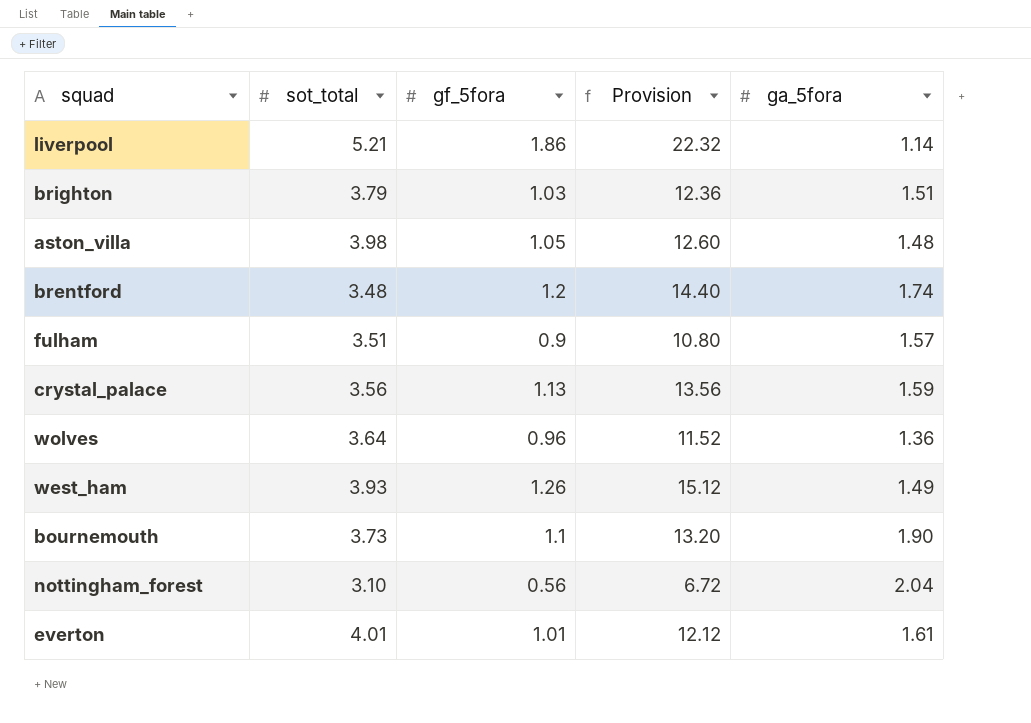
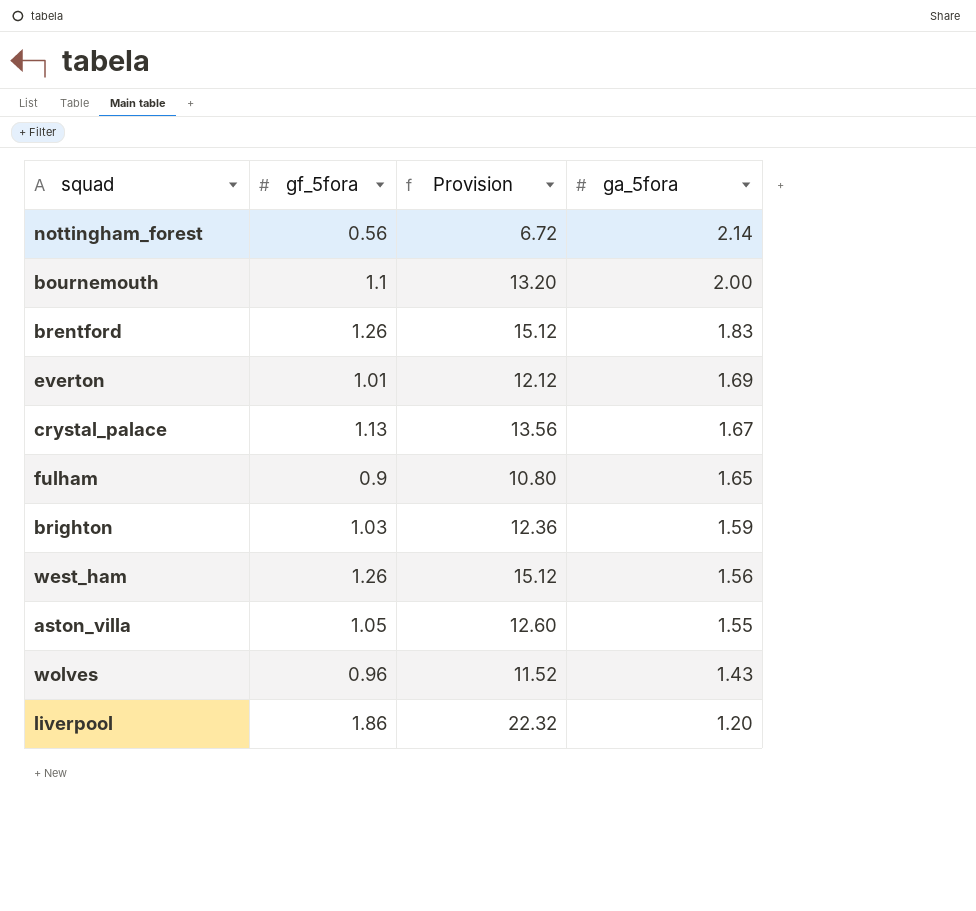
row order: none -> ga_5fora descending
column sot_total | position: 2 -> none
nottingham_forest | ga_5fora: 2.04 -> 2.14
bournemouth | ga_5fora: 1.90 -> 2.00
brentford | gf_5fora: 1.2 -> 1.26
brentford | Provision: 14.40 -> 15.12
brentford | ga_5fora: 1.74 -> 1.83
everton | ga_5fora: 1.61 -> 1.69
crystal_palace | ga_5fora: 1.59 -> 1.67
fulham | ga_5fora: 1.57 -> 1.65
brighton | ga_5fora: 1.51 -> 1.59
west_ham | ga_5fora: 1.49 -> 1.56
aston_villa | ga_5fora: 1.48 -> 1.55
wolves | ga_5fora: 1.36 -> 1.43
liverpool | ga_5fora: 1.14 -> 1.20

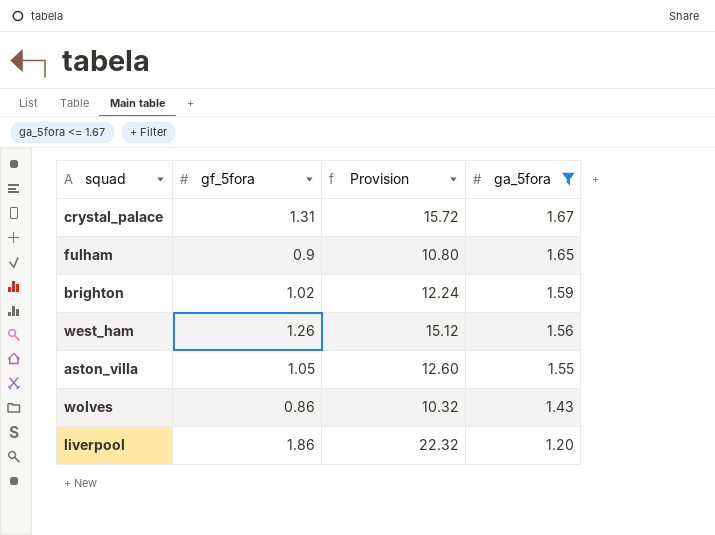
filter: none -> ga_5fora <= 1.67
crystal_palace | gf_5fora: 1.13 -> 1.31
crystal_palace | Provision: 13.56 -> 15.72
brighton | gf_5fora: 1.03 -> 1.02
brighton | Provision: 12.36 -> 12.24
wolves | gf_5fora: 0.96 -> 0.86
wolves | Provision: 11.52 -> 10.32

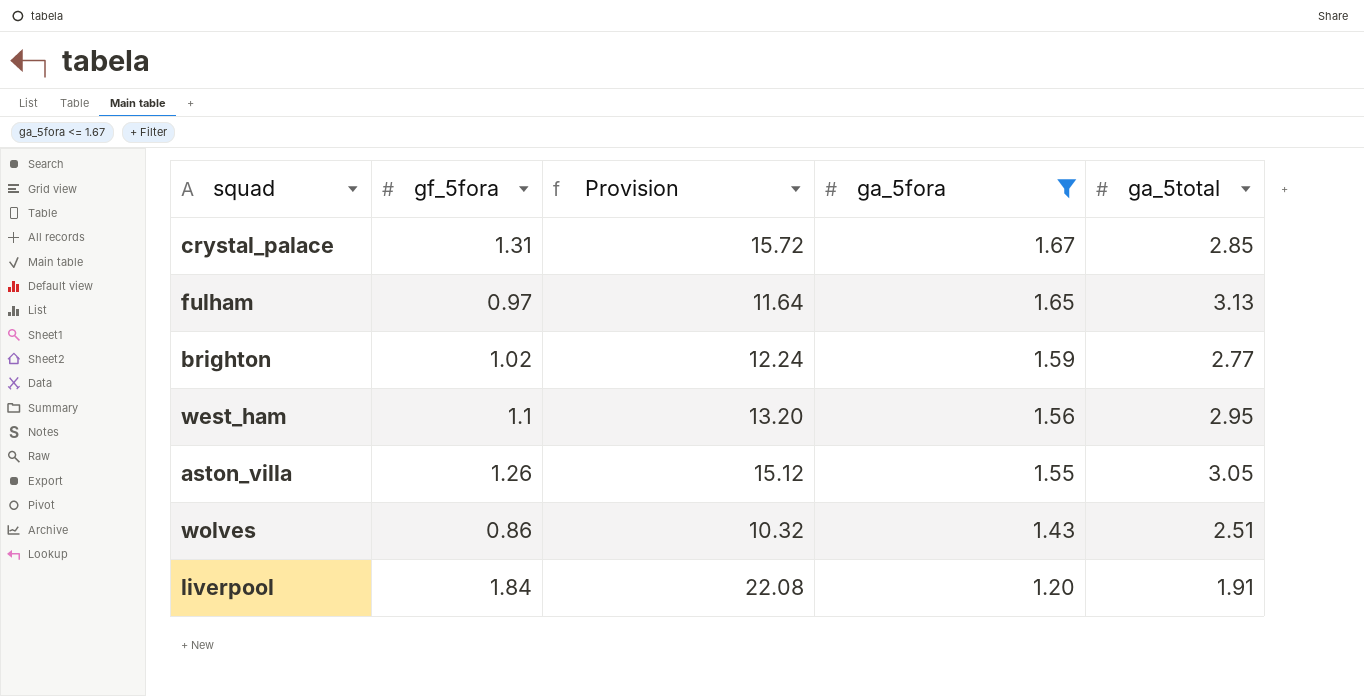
column ga_5total | position: none -> 5
fulham | gf_5fora: 0.9 -> 0.97
fulham | Provision: 10.80 -> 11.64
west_ham | gf_5fora: 1.26 -> 1.1
west_ham | Provision: 15.12 -> 13.20
aston_villa | gf_5fora: 1.05 -> 1.26
aston_villa | Provision: 12.60 -> 15.12
liverpool | gf_5fora: 1.86 -> 1.84
liverpool | Provision: 22.32 -> 22.08

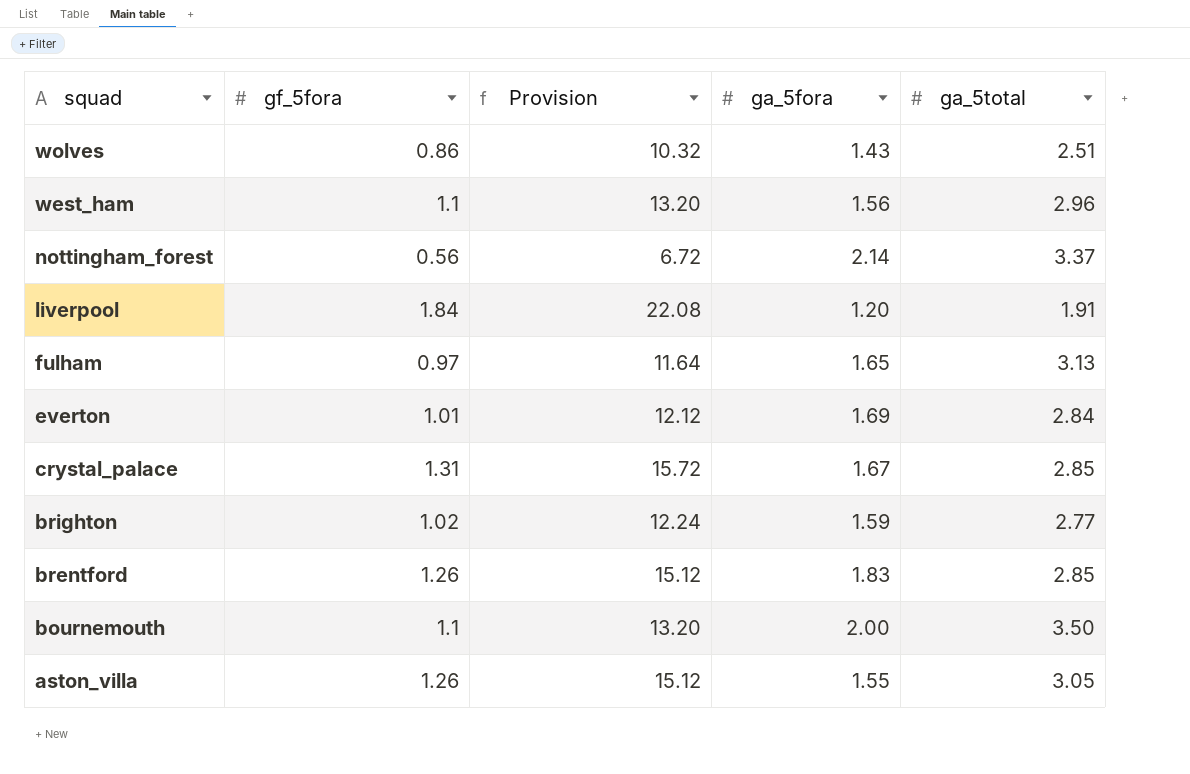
filter: ga_5fora <= 1.67 -> none
row order: ga_5fora descending -> squad descending
west_ham | ga_5total: 2.95 -> 2.96

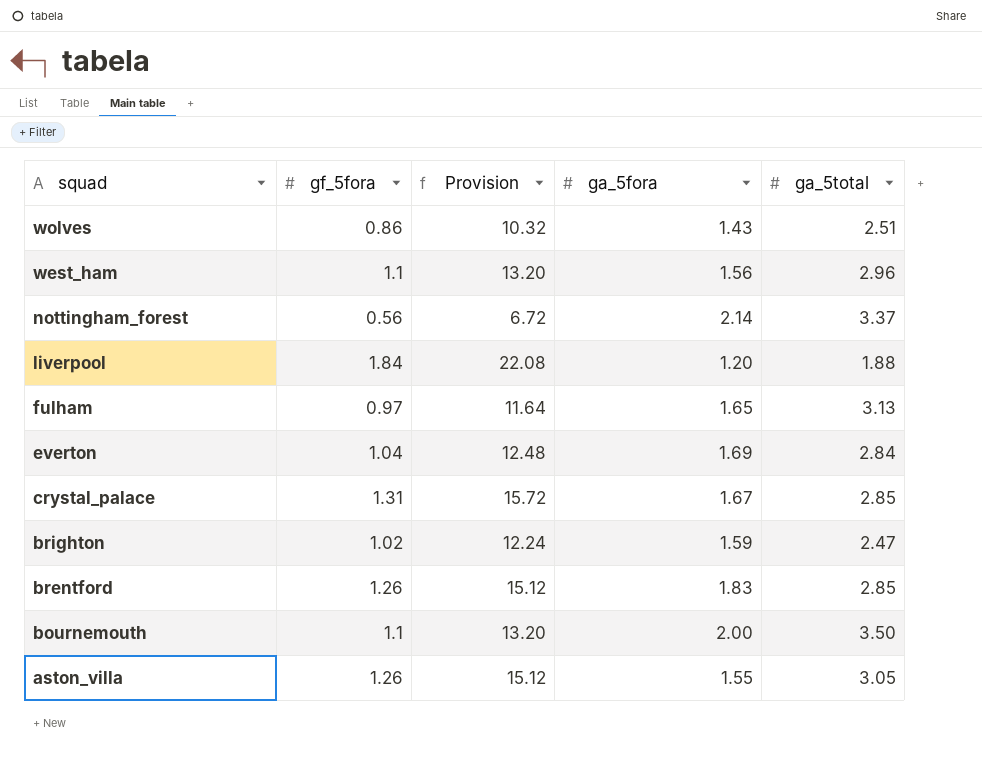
liverpool | ga_5total: 1.91 -> 1.88
everton | gf_5fora: 1.01 -> 1.04
everton | Provision: 12.12 -> 12.48
brighton | ga_5total: 2.77 -> 2.47

